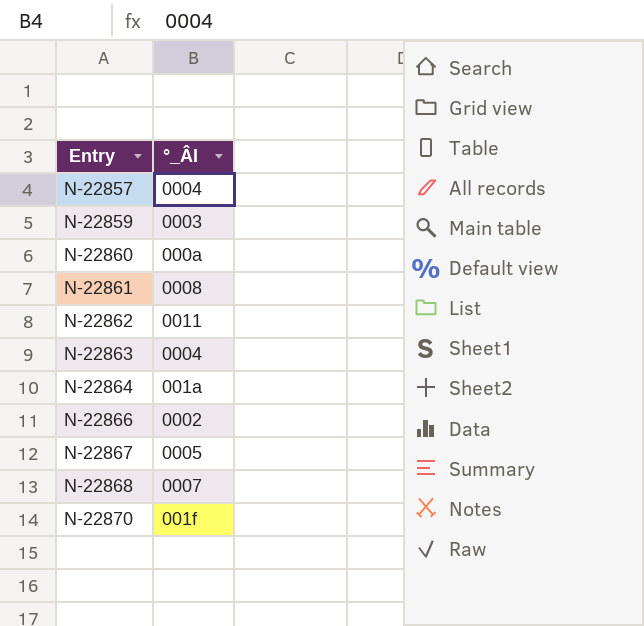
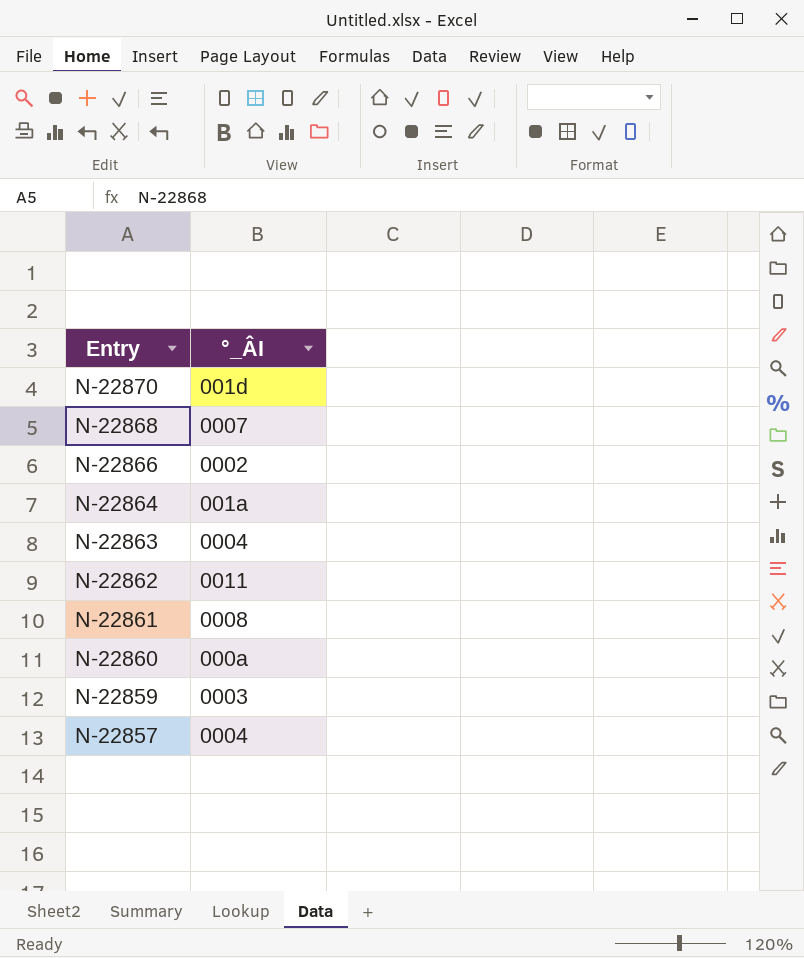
row order: Entry ascending -> Entry descending
row N-22867: 0005 -> none
N-22870 | °_ÂI: 001f -> 001d

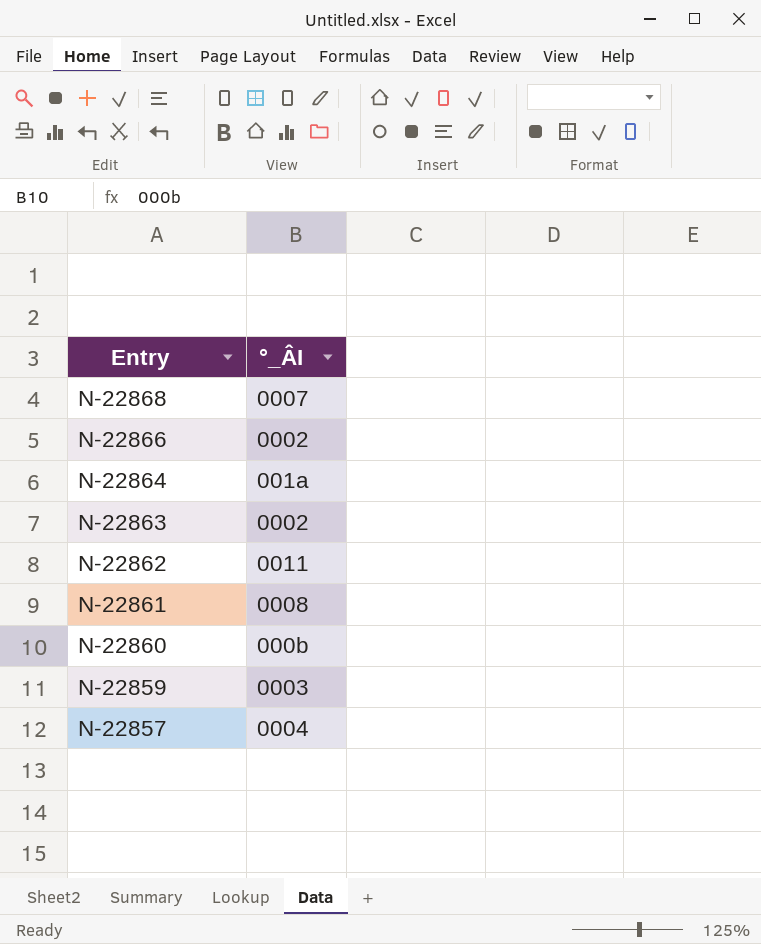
row N-22870: 001d -> none
N-22863 | °_ÂI: 0004 -> 0002
N-22860 | °_ÂI: 000a -> 000b

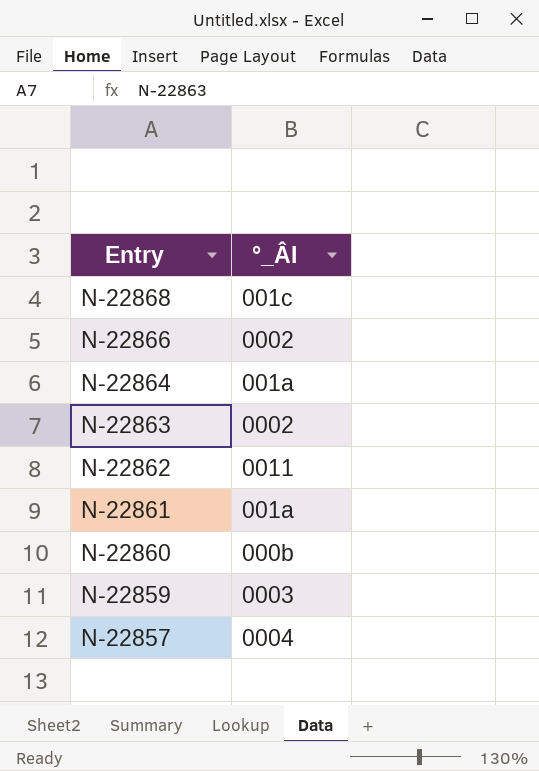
N-22868 | °_ÂI: 0007 -> 001c
N-22861 | °_ÂI: 0008 -> 001a

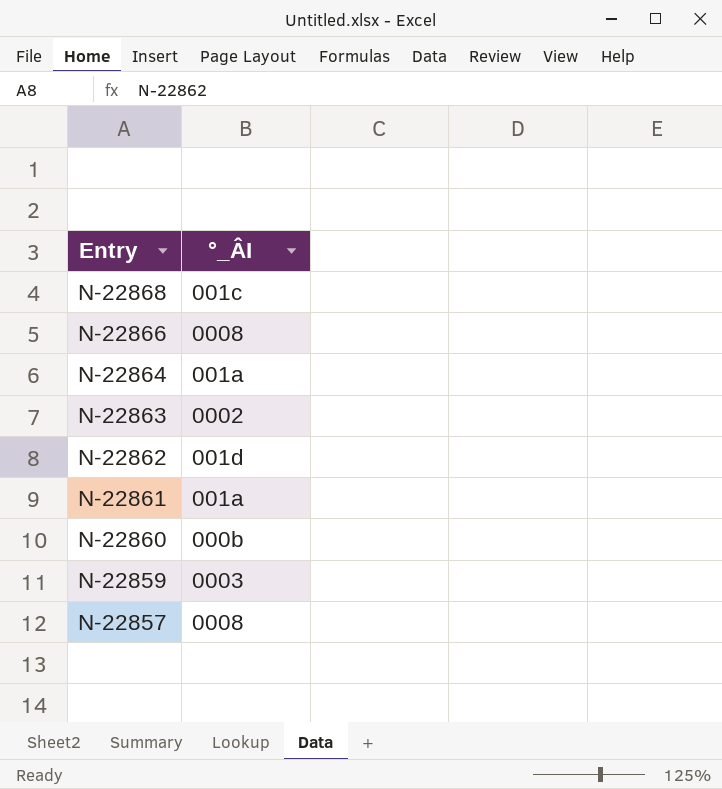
N-22866 | °_ÂI: 0002 -> 0008
N-22862 | °_ÂI: 0011 -> 001d
N-22857 | °_ÂI: 0004 -> 0008

